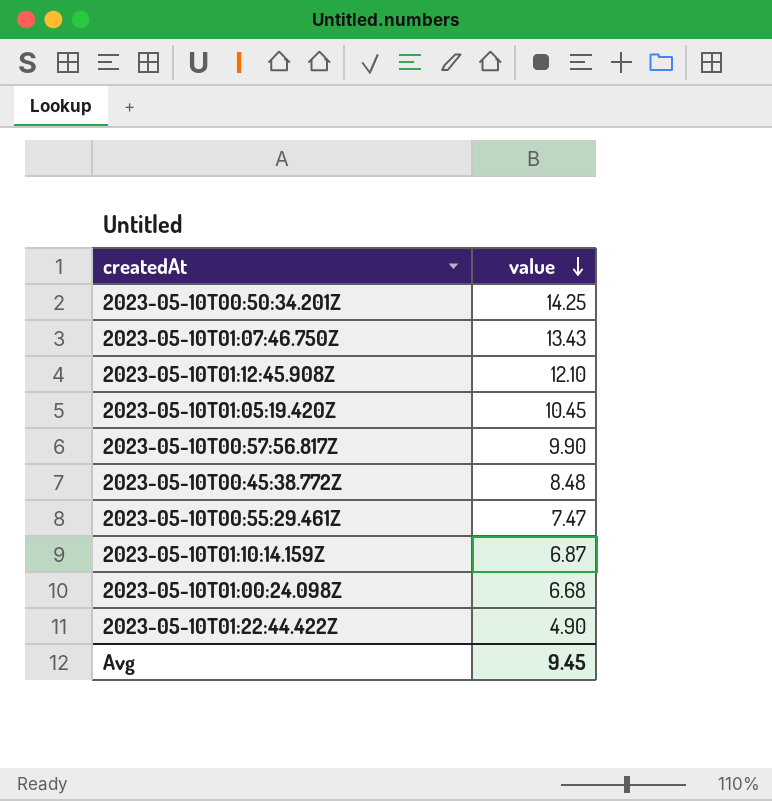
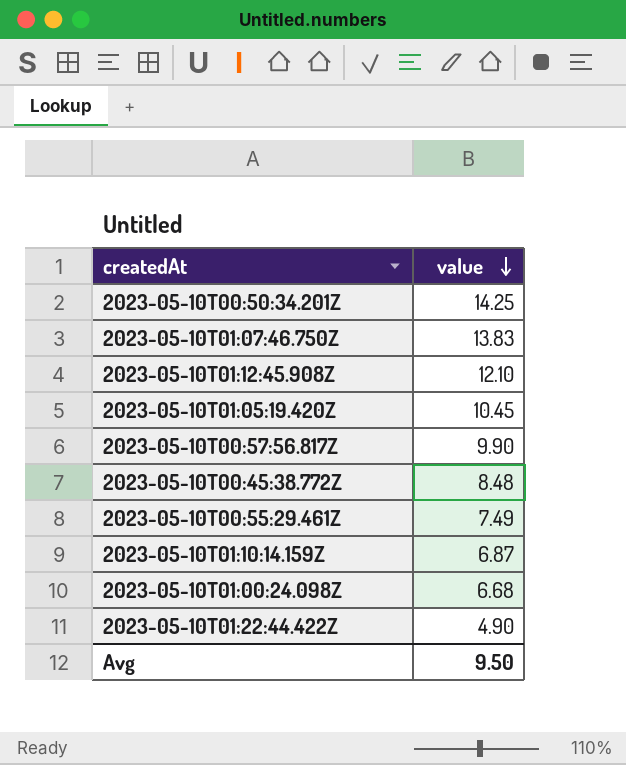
2023-05-10T01:07:46.750Z | value: 13.43 -> 13.83
2023-05-10T00:55:29.461Z | value: 7.47 -> 7.49
Avg | value: 9.45 -> 9.50

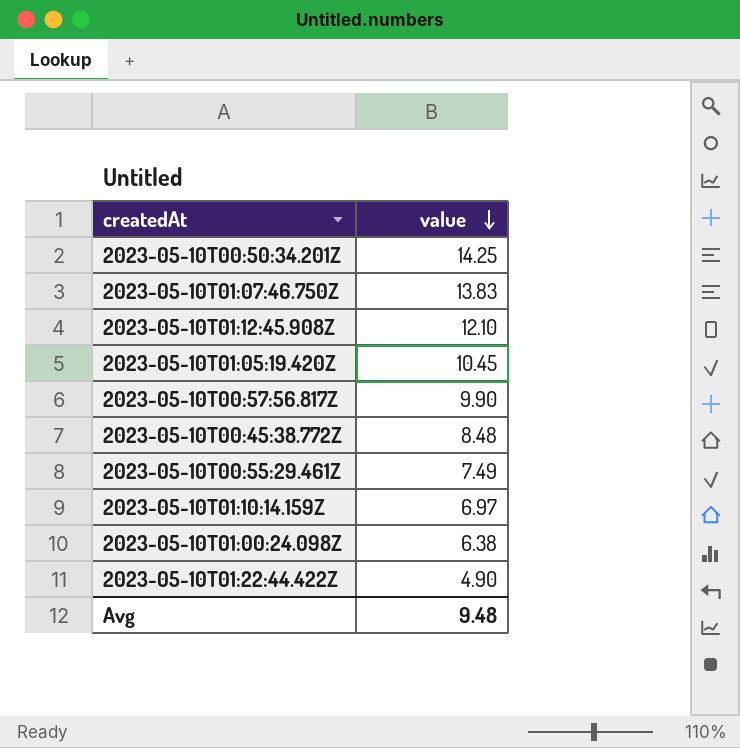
2023-05-10T01:10:14.159Z | value: 6.87 -> 6.97
2023-05-10T01:00:24.098Z | value: 6.68 -> 6.38
Avg | value: 9.50 -> 9.48

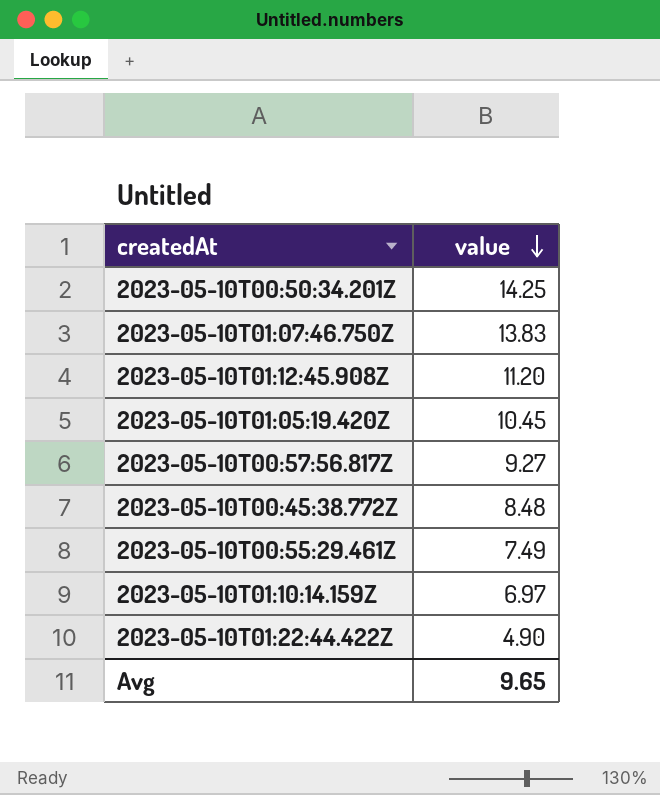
row 2023-05-10T01:00:24.098Z: 6.38 -> none
2023-05-10T01:12:45.908Z | value: 12.10 -> 11.20
2023-05-10T00:57:56.817Z | value: 9.90 -> 9.27
Avg | value: 9.48 -> 9.65

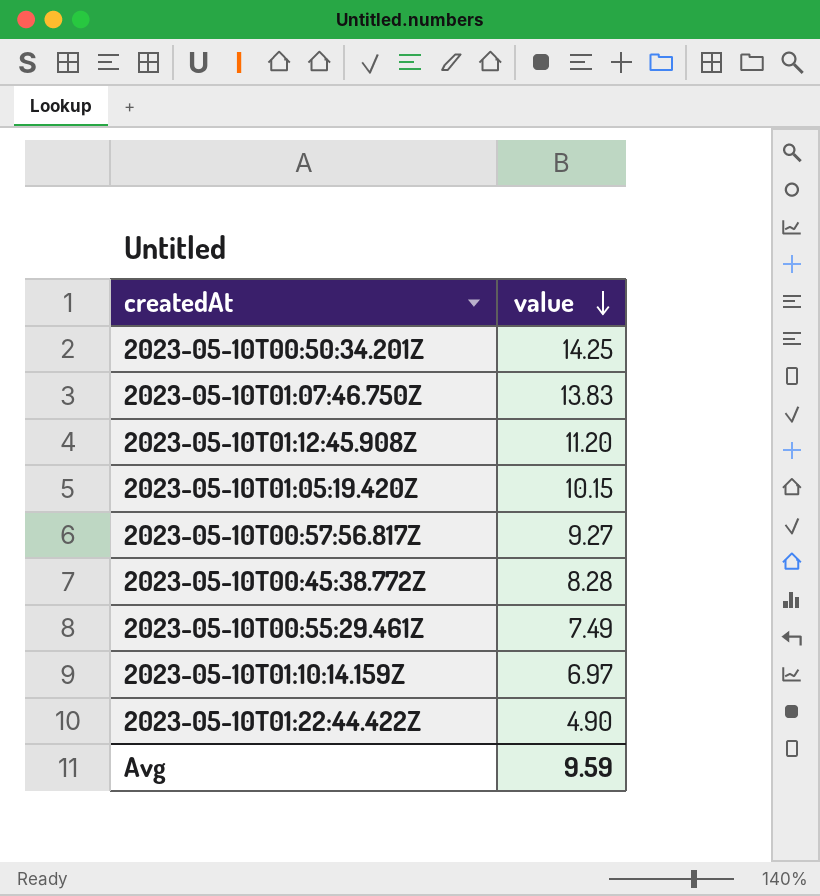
2023-05-10T01:05:19.420Z | value: 10.45 -> 10.15
2023-05-10T00:45:38.772Z | value: 8.48 -> 8.28
Avg | value: 9.65 -> 9.59

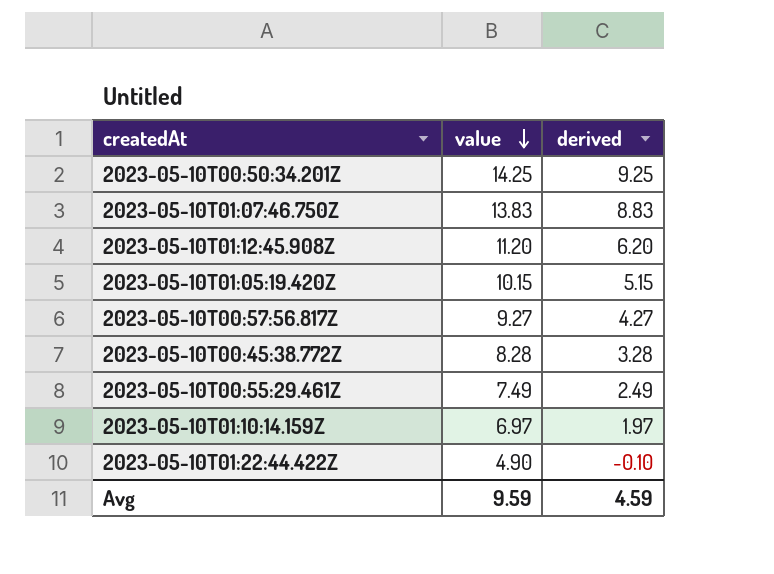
column derived | formula: none -> [value] - 5

